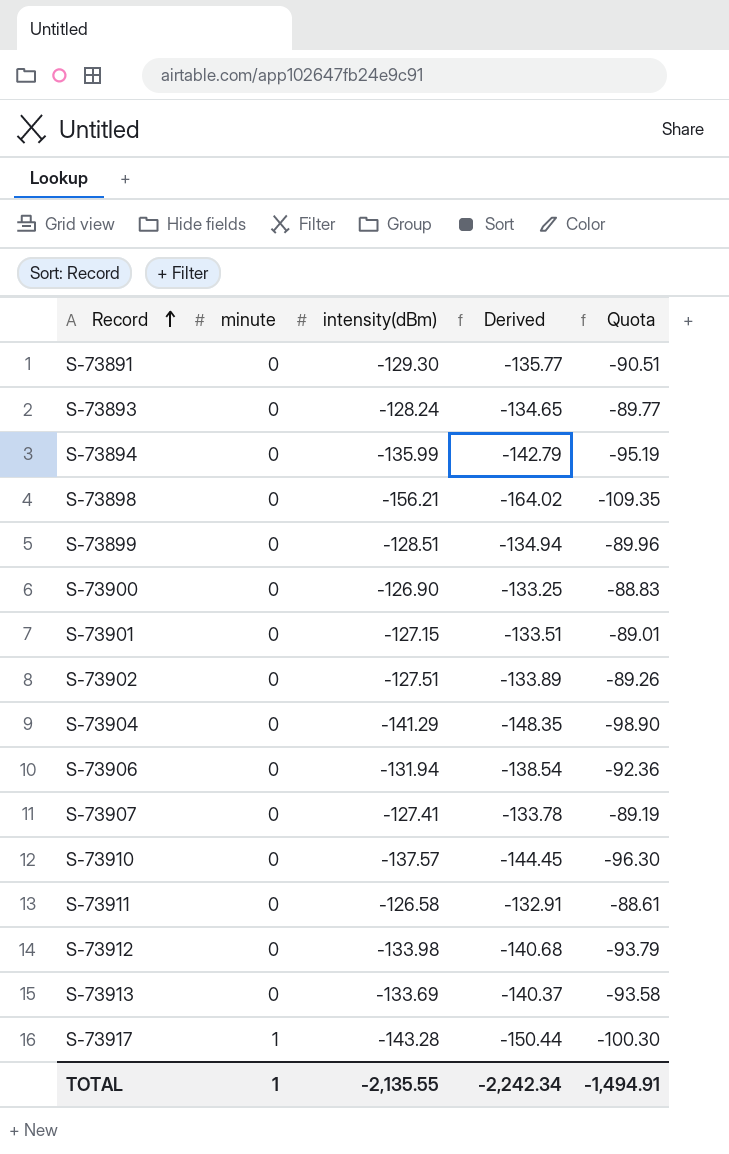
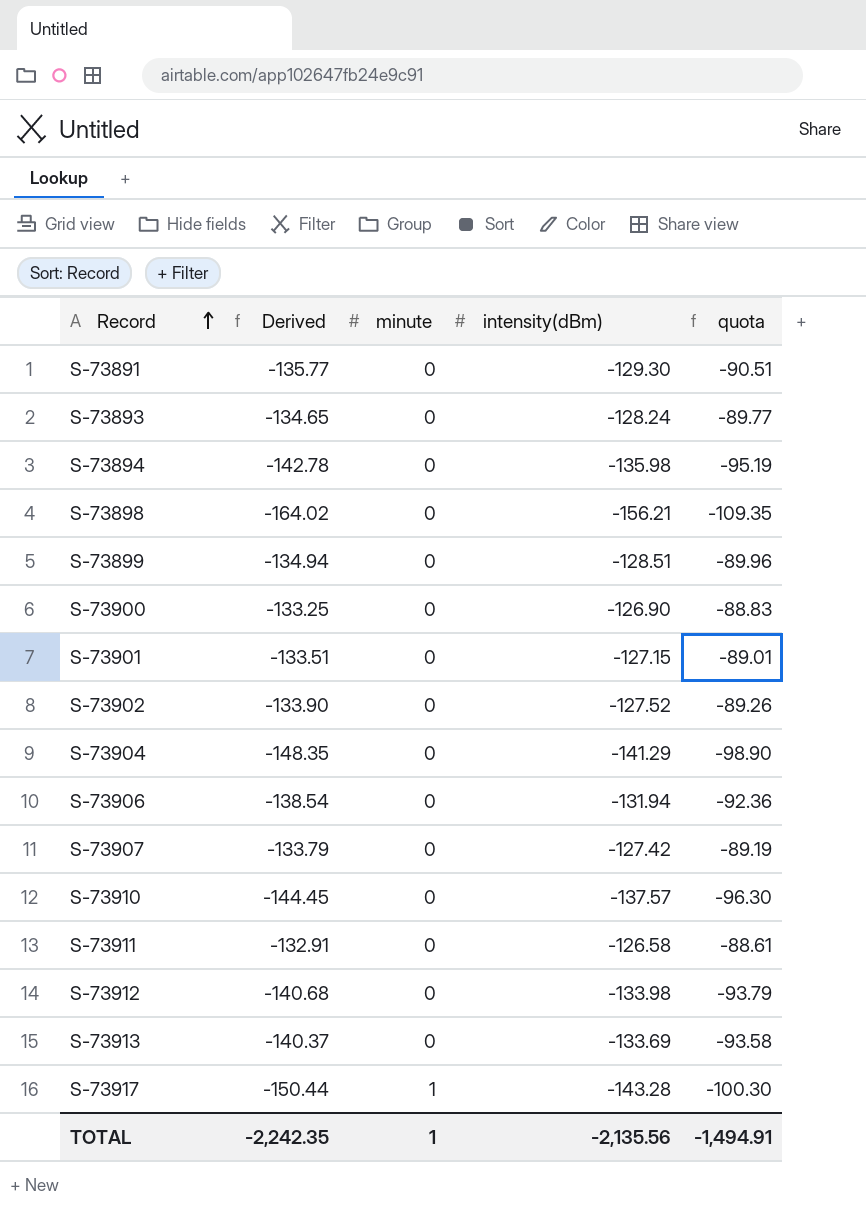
column Derived | position: 4 -> 2
column name: Quota -> quota
S-73894 | Derived: -142.79 -> -142.78
S-73894 | intensity(dBm): -135.99 -> -135.98
S-73902 | Derived: -133.89 -> -133.90
S-73902 | intensity(dBm): -127.51 -> -127.52
S-73907 | Derived: -133.78 -> -133.79
S-73907 | intensity(dBm): -127.41 -> -127.42
TOTAL | Derived: -2,242.34 -> -2,242.35
TOTAL | intensity(dBm): -2,135.55 -> -2,135.56

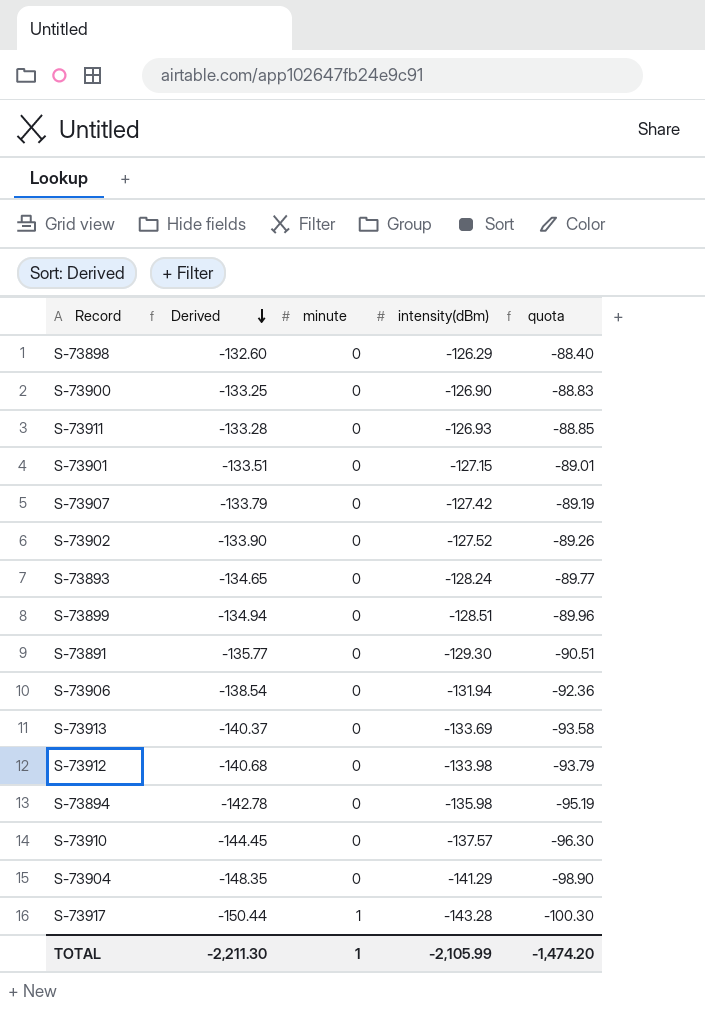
row order: Record ascending -> Derived descending
S-73898 | Derived: -164.02 -> -132.60
S-73898 | intensity(dBm): -156.21 -> -126.29
S-73898 | quota: -109.35 -> -88.40
S-73911 | Derived: -132.91 -> -133.28
S-73911 | intensity(dBm): -126.58 -> -126.93
S-73911 | quota: -88.61 -> -88.85
TOTAL | Derived: -2,242.35 -> -2,211.30
TOTAL | intensity(dBm): -2,135.56 -> -2,105.99
TOTAL | quota: -1,494.91 -> -1,474.20

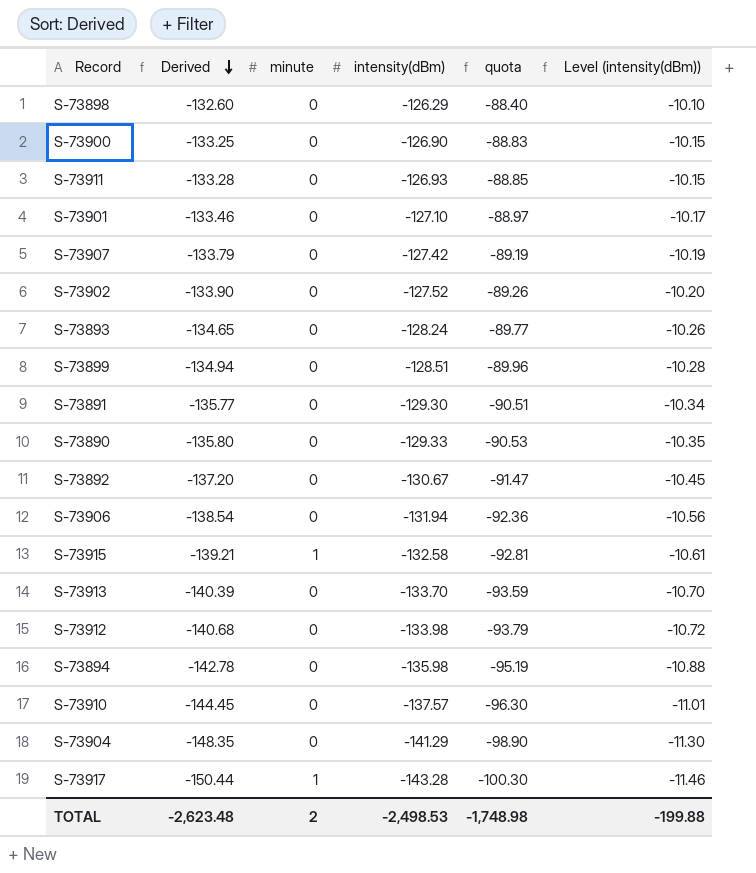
column Level (intensity(dBm)) | formula: none -> [intensity(dBm)] * 0.08
S-73901 | Derived: -133.51 -> -133.46
S-73901 | intensity(dBm): -127.15 -> -127.10
S-73901 | quota: -89.01 -> -88.97
row S-73890: none -> -135.80 | 0 | -129.33 | -90.53 | -10.35
row S-73892: none -> -137.20 | 0 | -130.67 | -91.47 | -10.45
row S-73915: none -> -139.21 | 1 | -132.58 | -92.81 | -10.61
S-73913 | Derived: -140.37 -> -140.39
S-73913 | intensity(dBm): -133.69 -> -133.70
S-73913 | quota: -93.58 -> -93.59
TOTAL | Derived: -2,211.30 -> -2,623.48
TOTAL | minute: 1 -> 2
TOTAL | intensity(dBm): -2,105.99 -> -2,498.53
TOTAL | quota: -1,474.20 -> -1,748.98

